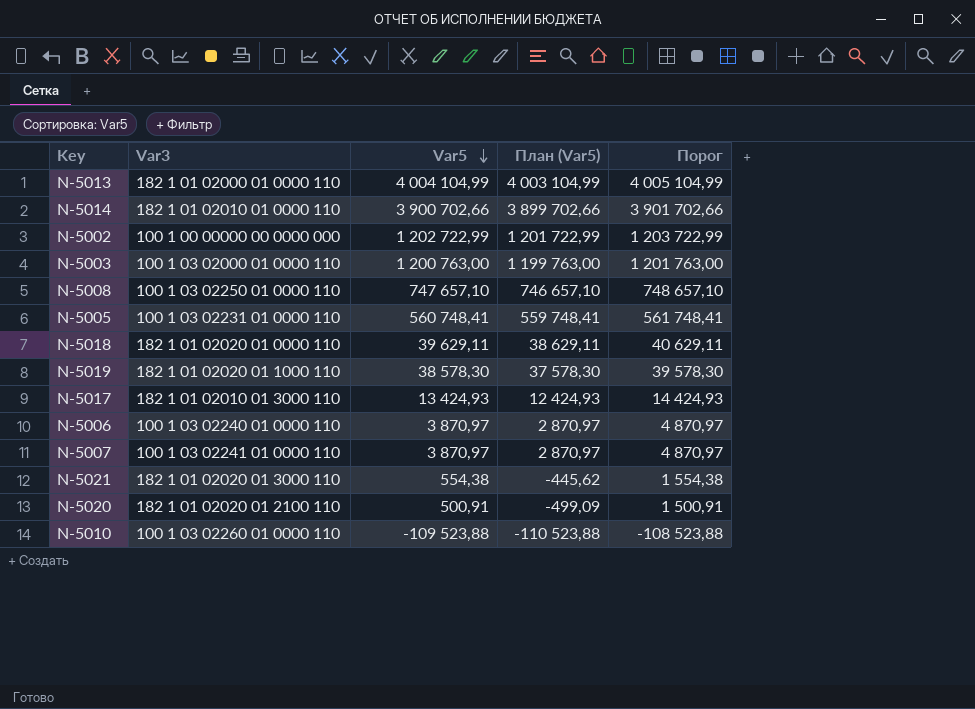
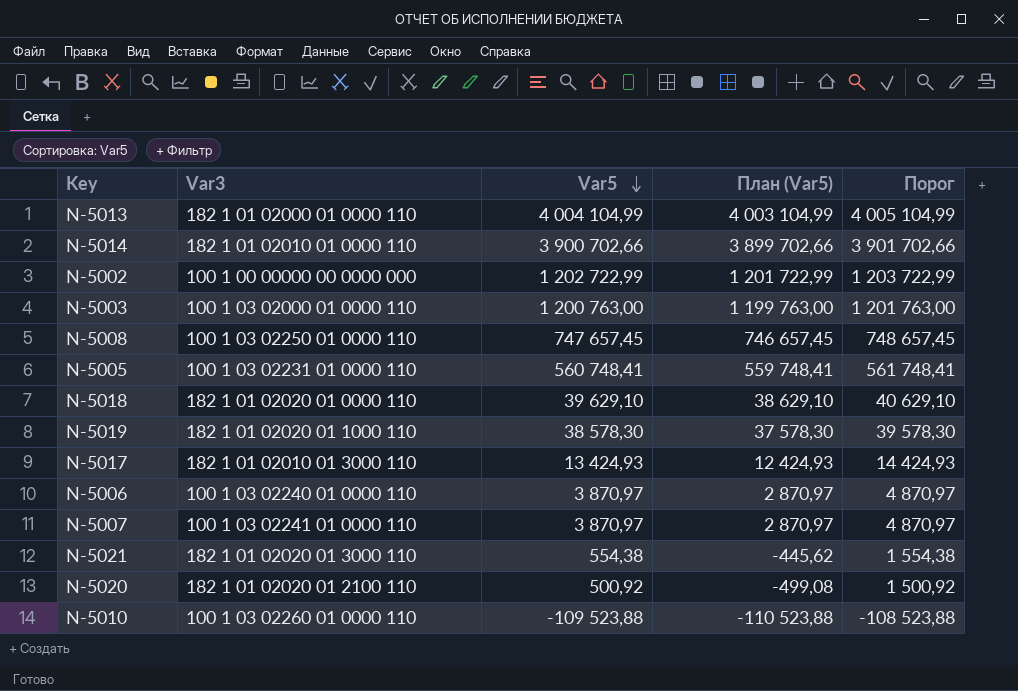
N-5008 | Var5: 747 657,10 -> 747 657,45
N-5008 | План (Var5): 746 657,10 -> 746 657,45
N-5008 | Порог: 748 657,10 -> 748 657,45
N-5018 | Var5: 39 629,11 -> 39 629,10
N-5018 | План (Var5): 38 629,11 -> 38 629,10
N-5018 | Порог: 40 629,11 -> 40 629,10
N-5020 | Var5: 500,91 -> 500,92
N-5020 | План (Var5): -499,09 -> -499,08
N-5020 | Порог: 1 500,91 -> 1 500,92

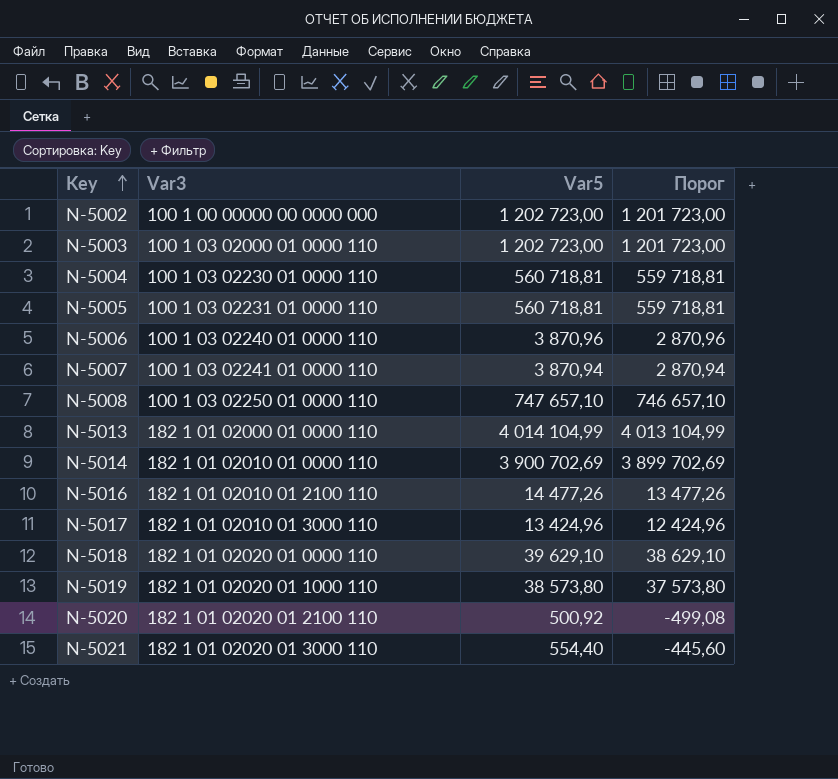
row order: Var5 descending -> Key ascending
column План (Var5) | formula: [Var5] - 1000 -> none
column Порог | formula: [Var5] + 1000 -> [Var5] - 1000
row N-5010: 100 1 03 02260 01 0000 110 | -109 523,88 | -110 523,88 | -108 523,88 -> none
N-5002 | Var5: 1 202 722,99 -> 1 202 723,00
N-5003 | Var5: 1 200 763,00 -> 1 202 723,00
row N-5004: none -> 100 1 03 02230 01 0000 110 | 560 718,81 | 559 718,81
N-5005 | Var5: 560 748,41 -> 560 718,81
N-5006 | Var5: 3 870,97 -> 3 870,96
N-5007 | Var5: 3 870,97 -> 3 870,94
N-5008 | Var5: 747 657,45 -> 747 657,10
N-5013 | Var5: 4 004 104,99 -> 4 014 104,99
N-5014 | Var5: 3 900 702,66 -> 3 900 702,69
row N-5016: none -> 182 1 01 02010 01 2100 110 | 14 477,26 | 13 477,26
N-5017 | Var5: 13 424,93 -> 13 424,96
N-5019 | Var5: 38 578,30 -> 38 573,80
N-5021 | Var5: 554,38 -> 554,40

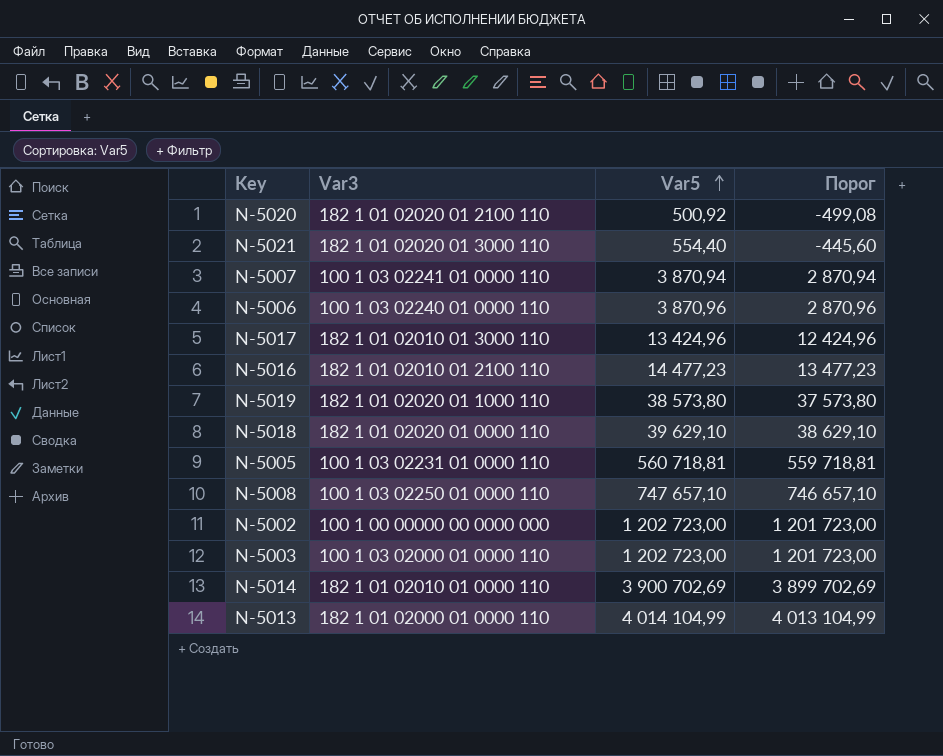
row order: Key ascending -> Var5 ascending
row N-5004: 100 1 03 02230 01 0000 110 | 560 718,81 | 559 718,81 -> none
N-5016 | Var5: 14 477,26 -> 14 477,23
N-5016 | Порог: 13 477,26 -> 13 477,23

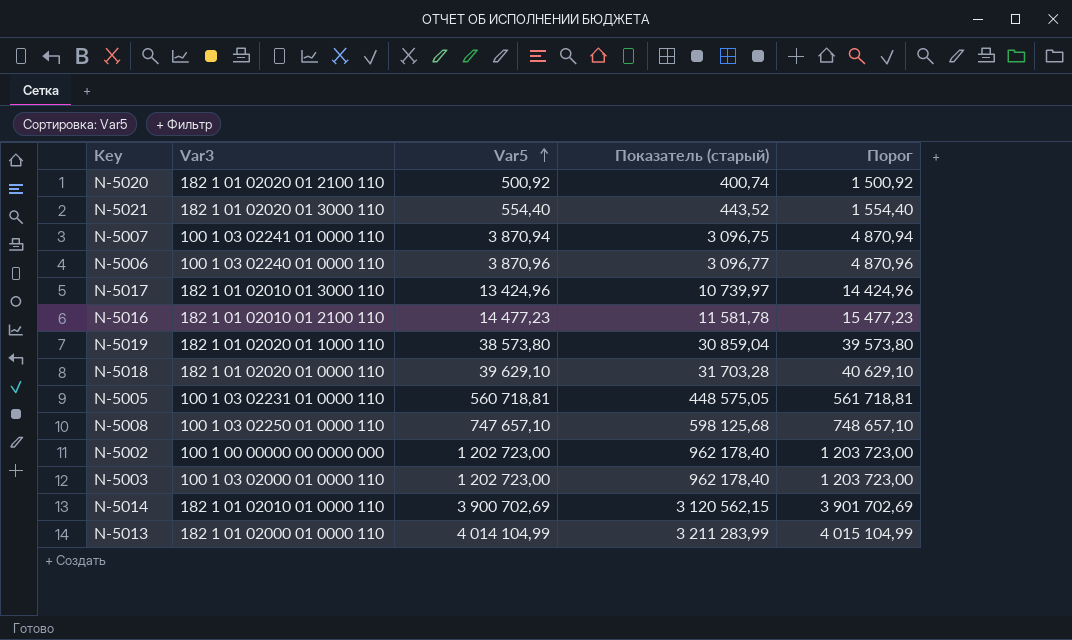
column Показатель (старый) | formula: none -> [Var5] * 0,8
column Порог | formula: [Var5] - 1000 -> [Var5] + 1000

